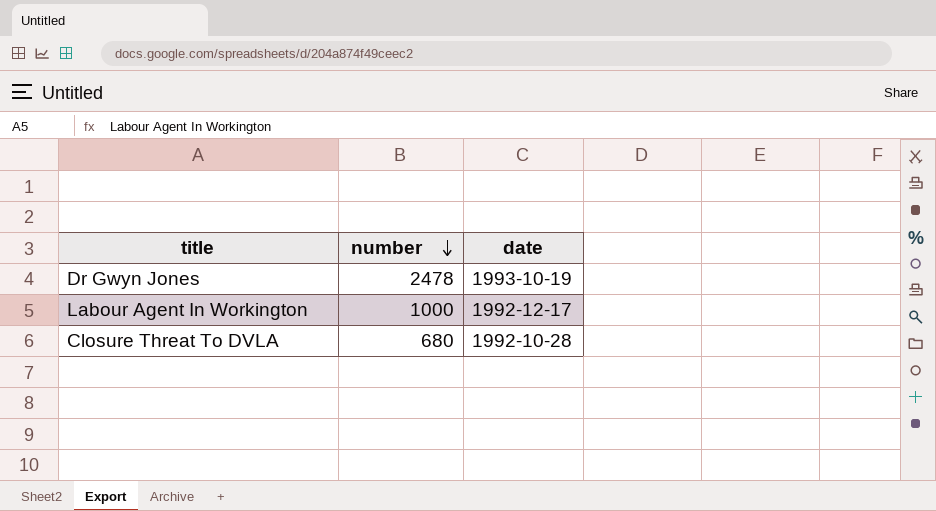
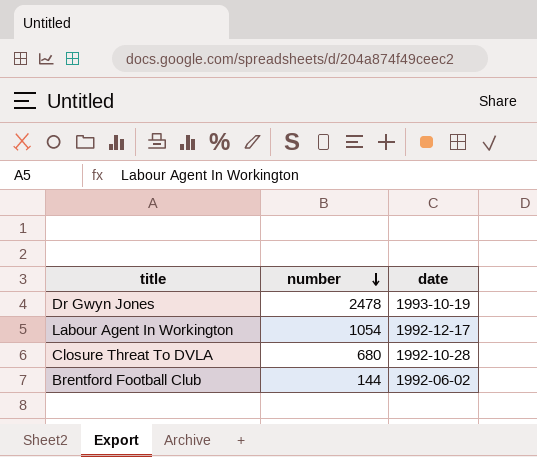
Labour Agent In Workington | number: 1000 -> 1054
row Brentford Football Club: none -> 144 | 1992-06-02

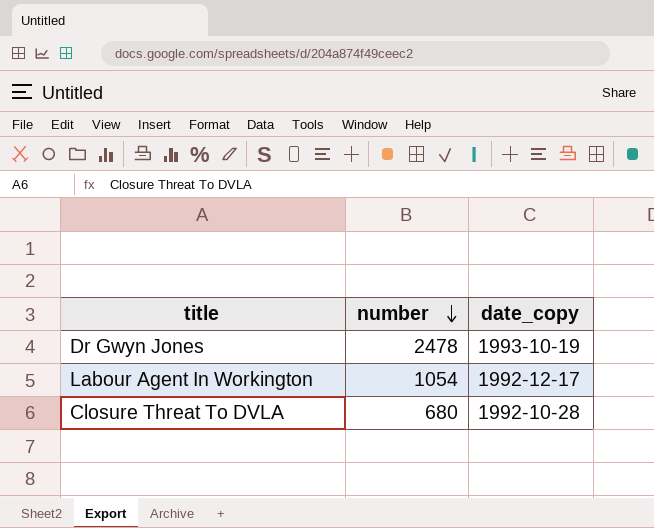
column name: date -> date_copy
row Brentford Football Club: 144 | 1992-06-02 -> none

